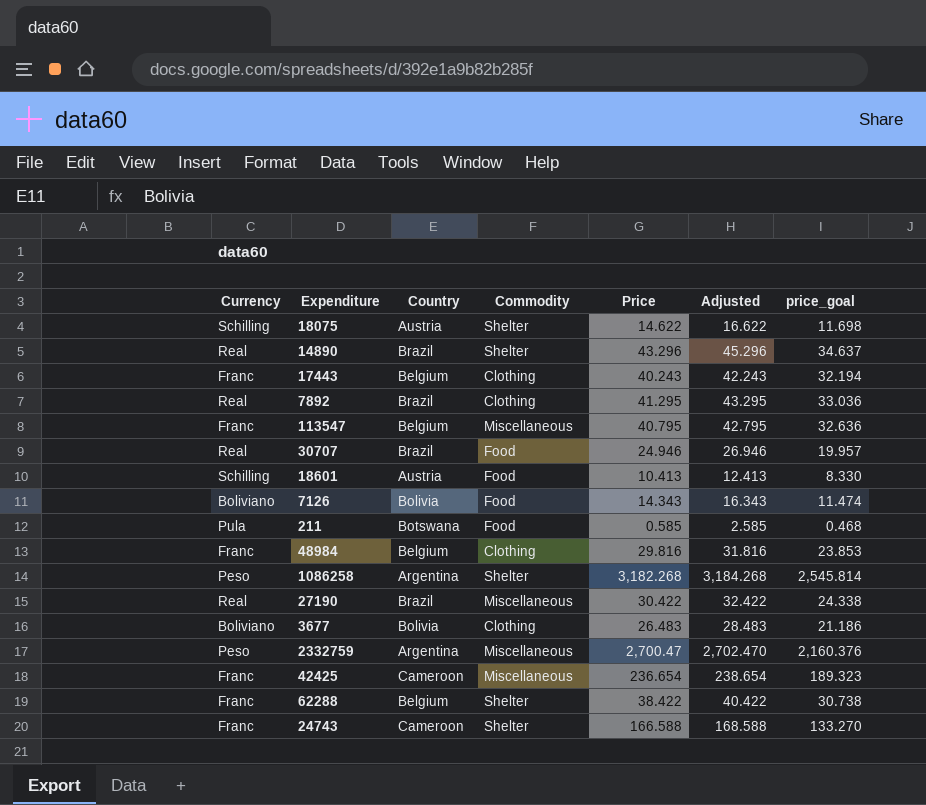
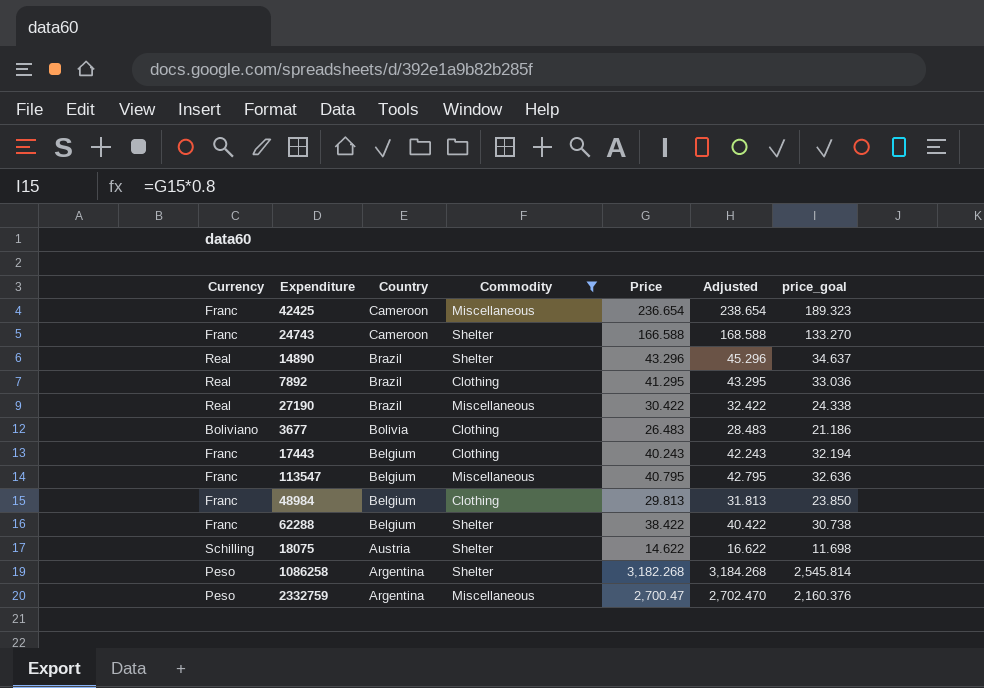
filter: none -> Commodity != Food
row order: none -> Country descending
48984 | Price: 29.816 -> 29.813
48984 | Adjusted: 31.816 -> 31.813
48984 | price_goal: 23.853 -> 23.850

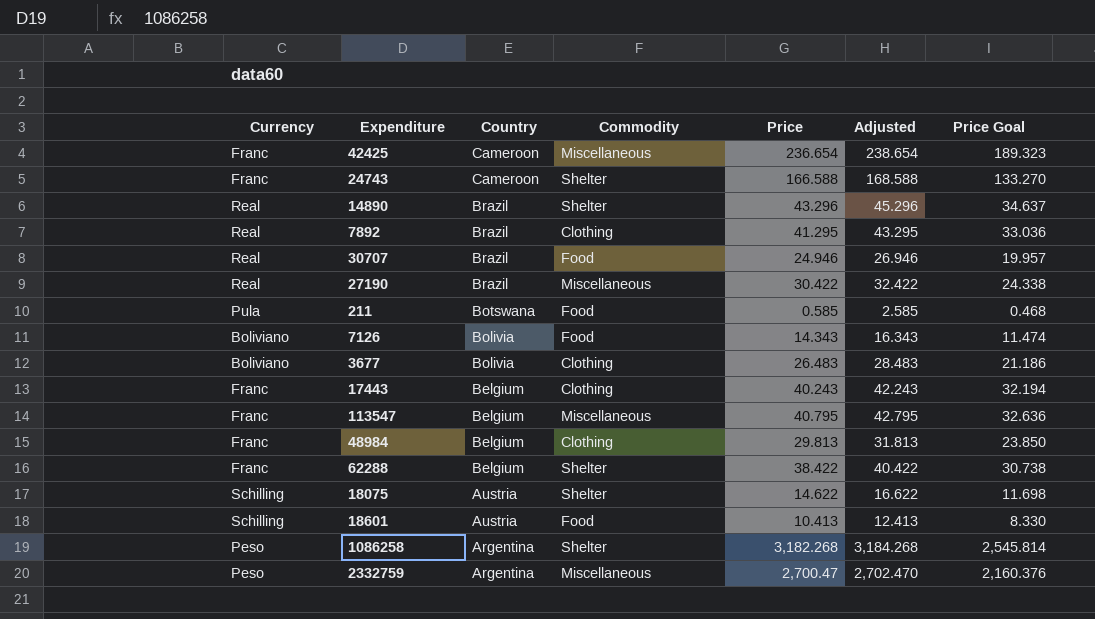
filter: Commodity != Food -> none
column name: price_goal -> Price Goal

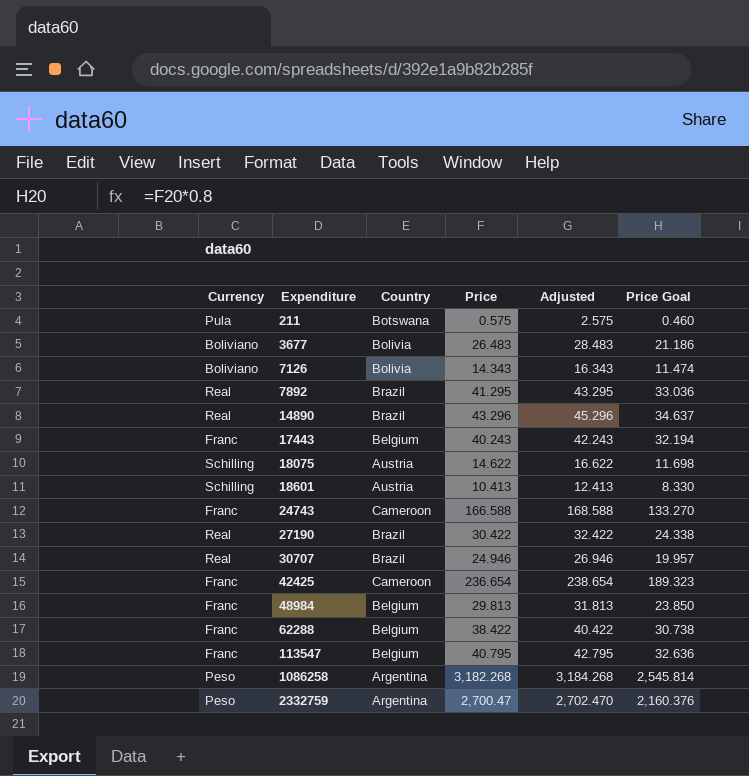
row order: Country descending -> Expenditure ascending
column Commodity | position: 4 -> none
211 | Price: 0.585 -> 0.575
211 | Adjusted: 2.585 -> 2.575
211 | Price Goal: 0.468 -> 0.460

